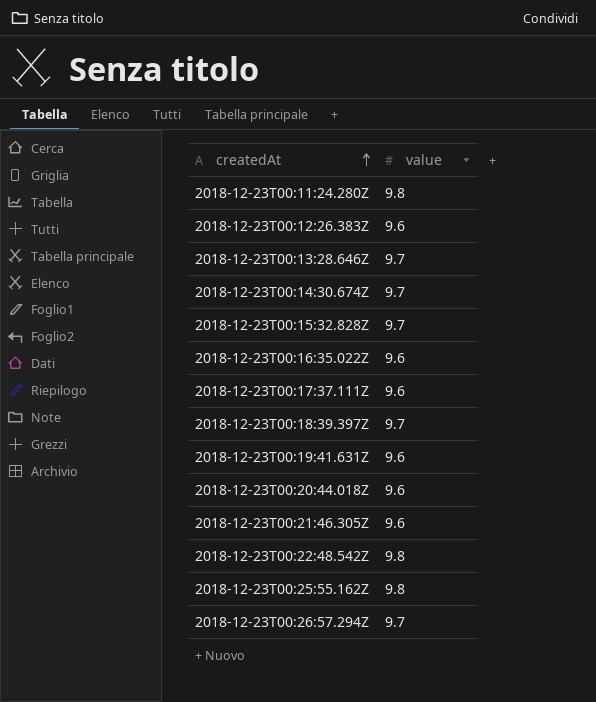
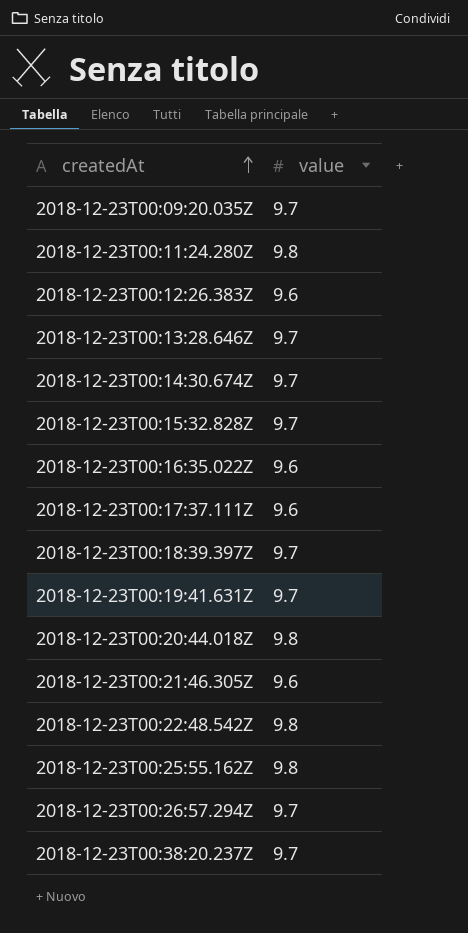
row 2018-12-23T00:09:20.035Z: none -> 9.7
2018-12-23T00:19:41.631Z | value: 9.6 -> 9.7
2018-12-23T00:20:44.018Z | value: 9.6 -> 9.8
row 2018-12-23T00:38:20.237Z: none -> 9.7

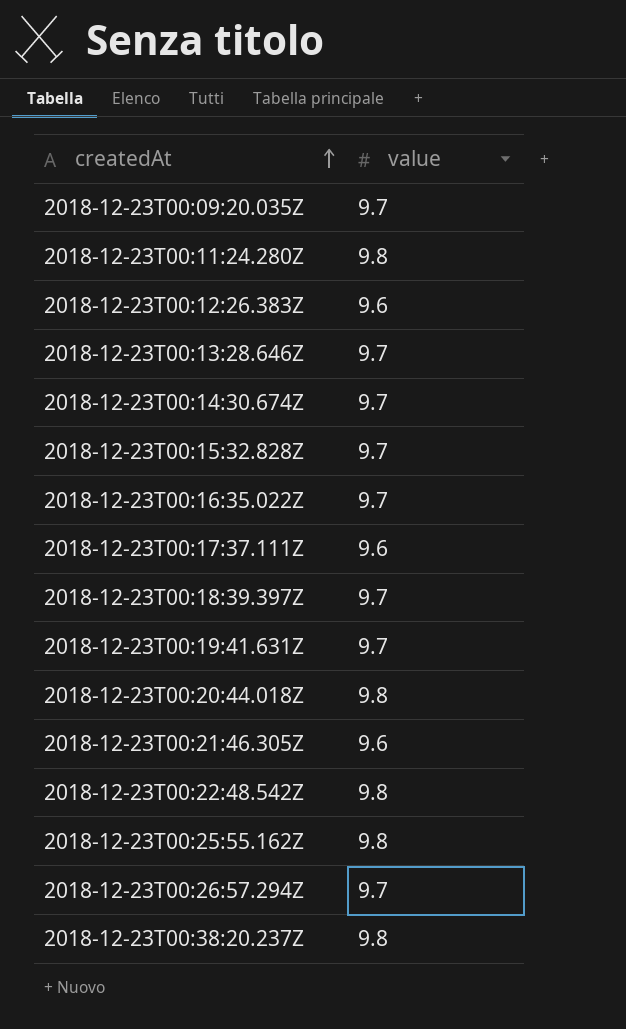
2018-12-23T00:16:35.022Z | value: 9.6 -> 9.7
2018-12-23T00:38:20.237Z | value: 9.7 -> 9.8

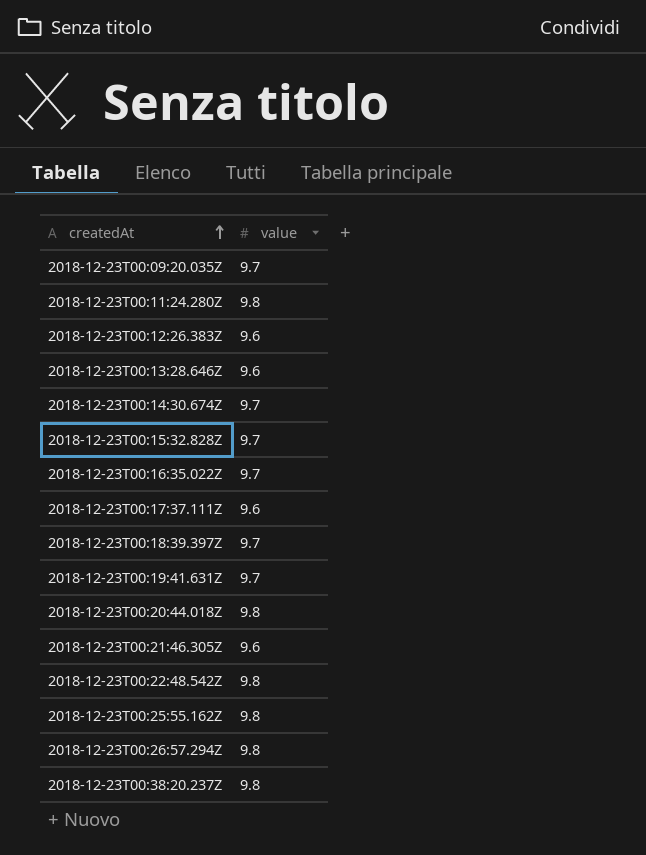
2018-12-23T00:13:28.646Z | value: 9.7 -> 9.6
2018-12-23T00:26:57.294Z | value: 9.7 -> 9.8

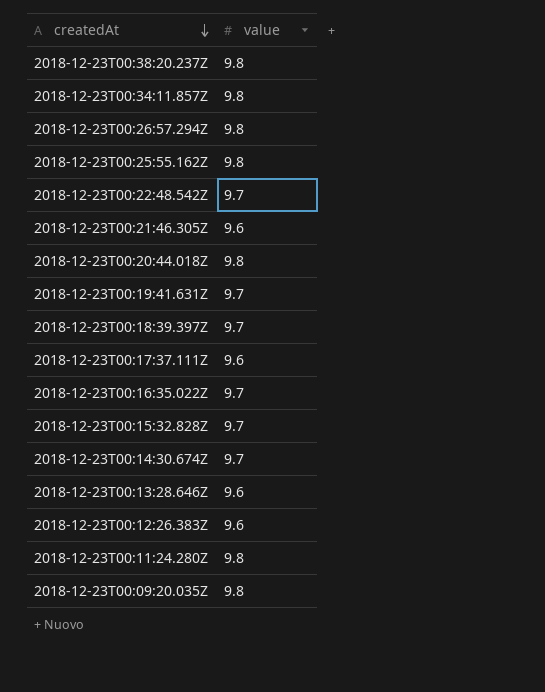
row order: createdAt ascending -> createdAt descending
row 2018-12-23T00:34:11.857Z: none -> 9.8
2018-12-23T00:22:48.542Z | value: 9.8 -> 9.7
2018-12-23T00:09:20.035Z | value: 9.7 -> 9.8

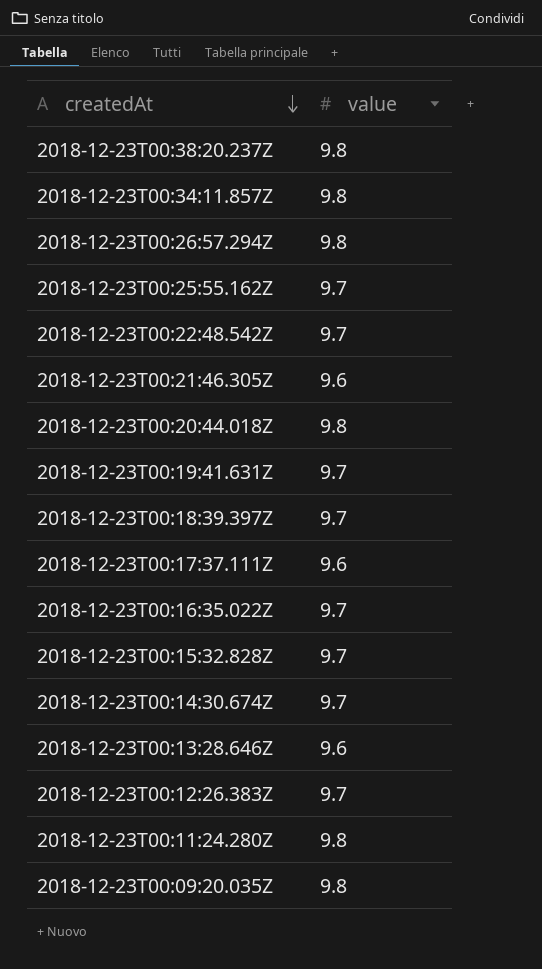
2018-12-23T00:25:55.162Z | value: 9.8 -> 9.7
2018-12-23T00:12:26.383Z | value: 9.6 -> 9.7

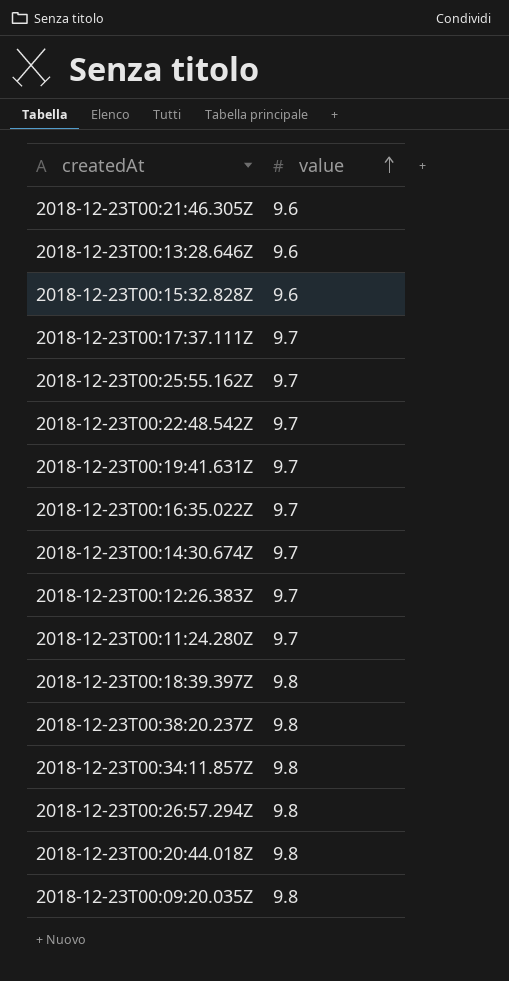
row order: createdAt descending -> value ascending
2018-12-23T00:15:32.828Z | value: 9.7 -> 9.6
2018-12-23T00:17:37.111Z | value: 9.6 -> 9.7
2018-12-23T00:11:24.280Z | value: 9.8 -> 9.7
2018-12-23T00:18:39.397Z | value: 9.7 -> 9.8

